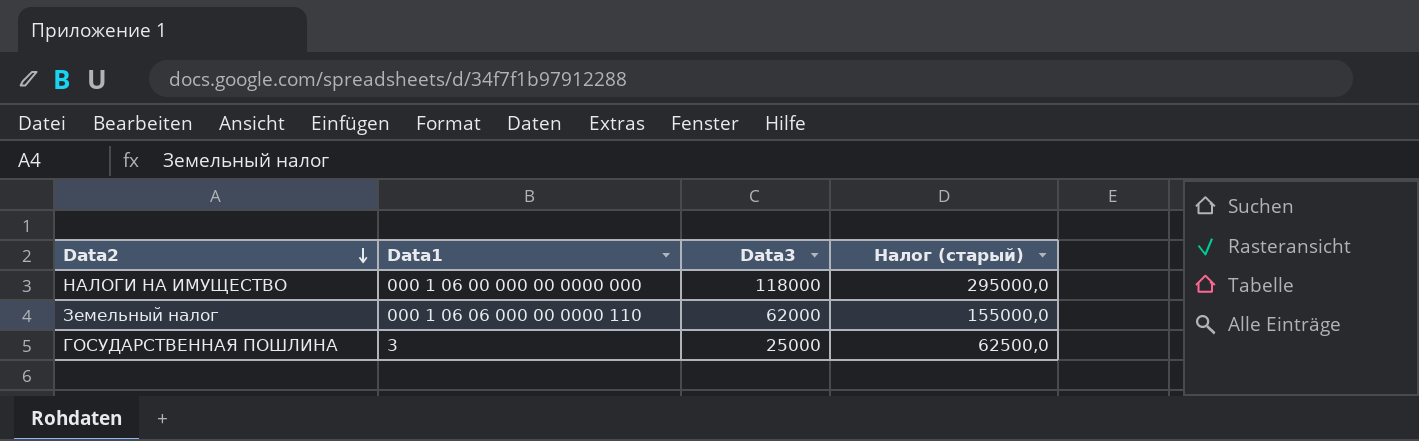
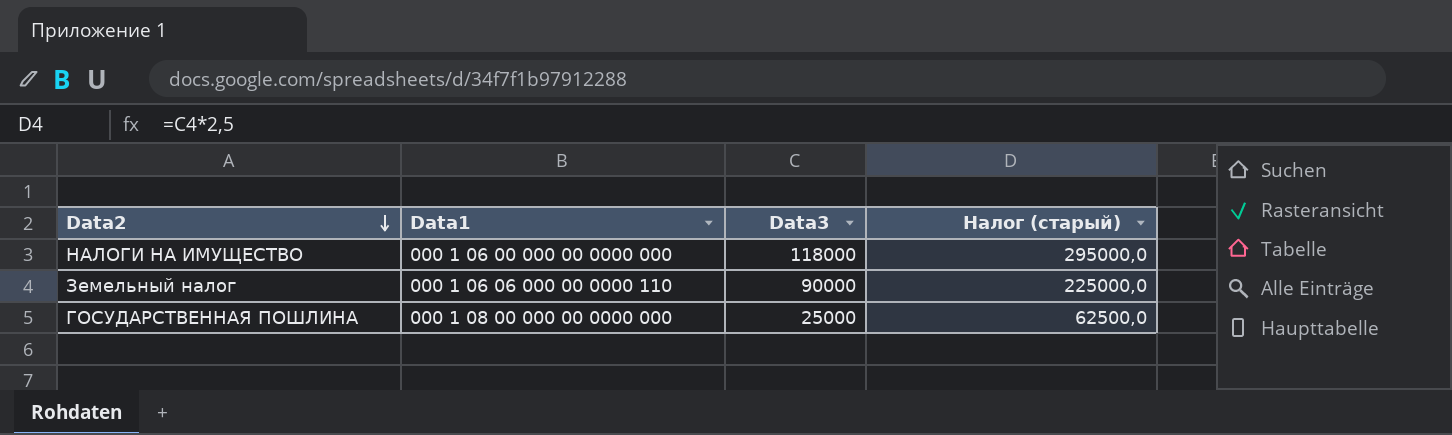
Земельный налог | Data3: 62000 -> 90000
Земельный налог | Налог (старый): 155000,0 -> 225000,0
ГОСУДАРСТВЕННАЯ ПОШЛИНА | Data1: 3 -> 000 1 08 00 000 00 0000 000

